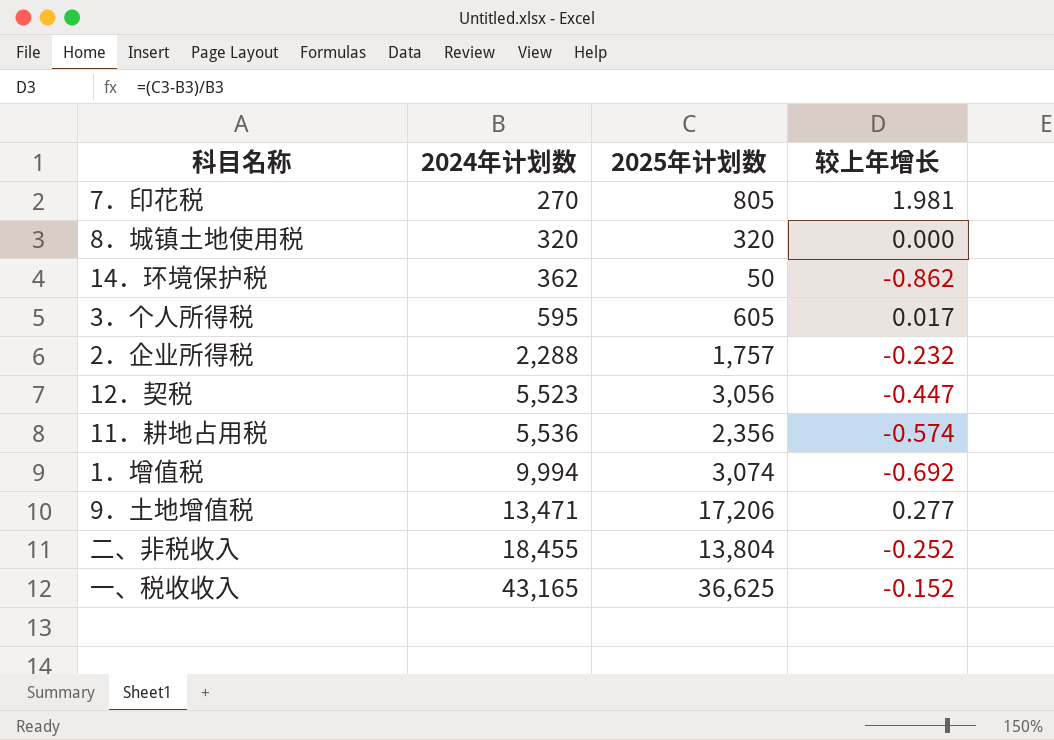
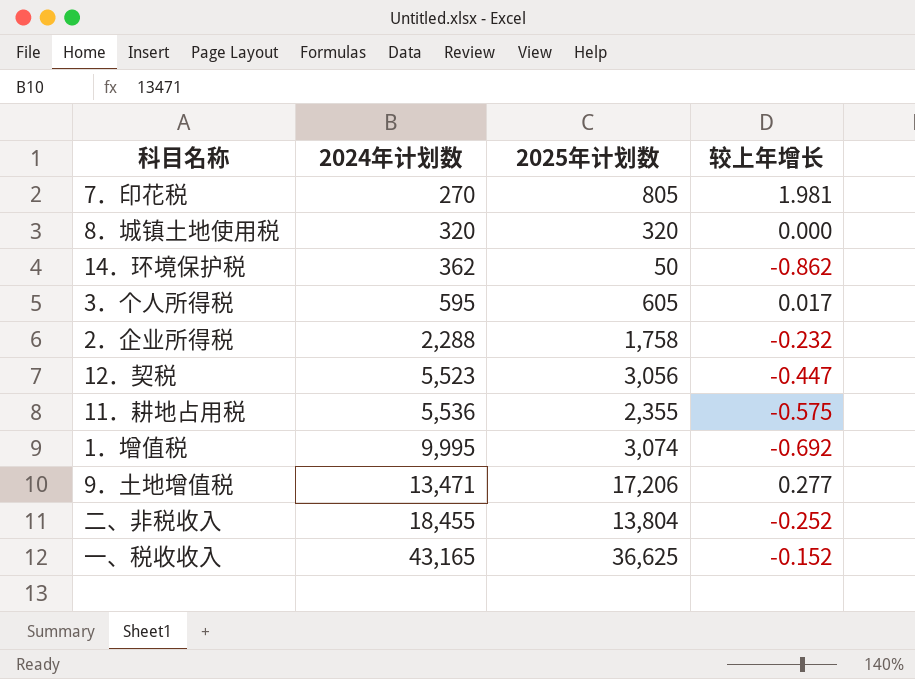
2．企业所得税 | 2025年计划数: 1,757 -> 1,758
11．耕地占用税 | 2025年计划数: 2,356 -> 2,355
11．耕地占用税 | 较上年增长: -0.574 -> -0.575
1．增值税 | 2024年计划数: 9,994 -> 9,995

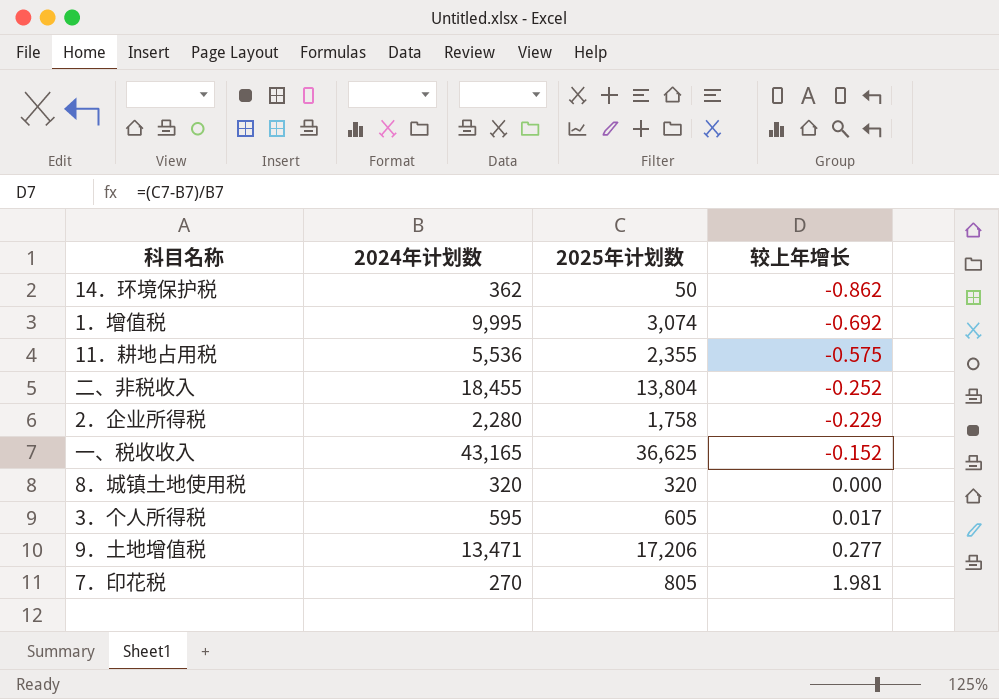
row order: 2024年计划数 ascending -> 较上年增长 ascending
row 12．契税: 5,523 | 3,056 | -0.447 -> none
2．企业所得税 | 2024年计划数: 2,288 -> 2,280
2．企业所得税 | 较上年增长: -0.232 -> -0.229

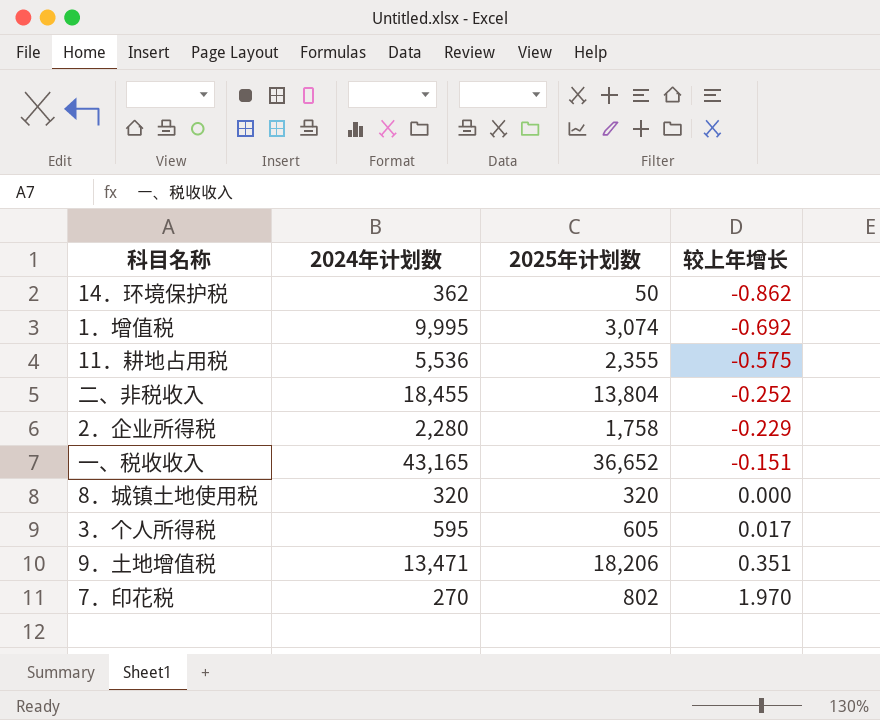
一、税收收入 | 2025年计划数: 36,625 -> 36,652
一、税收收入 | 较上年增长: -0.152 -> -0.151
9．土地增值税 | 2025年计划数: 17,206 -> 18,206
9．土地增值税 | 较上年增长: 0.277 -> 0.351
7．印花税 | 2025年计划数: 805 -> 802
7．印花税 | 较上年增长: 1.981 -> 1.970

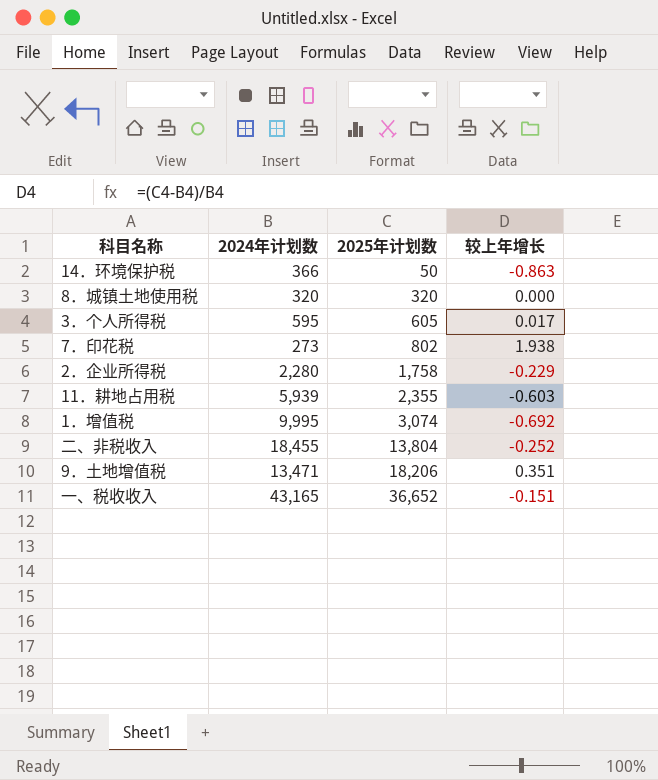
row order: 较上年增长 ascending -> 2025年计划数 ascending
14．环境保护税 | 2024年计划数: 362 -> 366
14．环境保护税 | 较上年增长: -0.862 -> -0.863
7．印花税 | 2024年计划数: 270 -> 273
7．印花税 | 较上年增长: 1.970 -> 1.938
11．耕地占用税 | 2024年计划数: 5,536 -> 5,939
11．耕地占用税 | 较上年增长: -0.575 -> -0.603

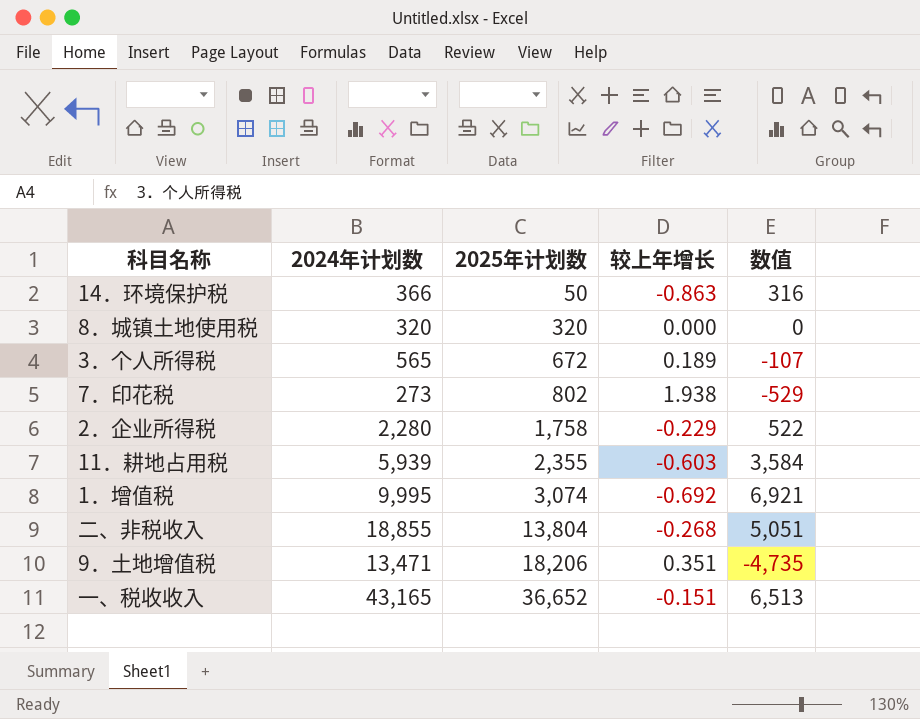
column 数值 | formula: none -> [2024年计划数] - [2025年计划数]
3．个人所得税 | 2024年计划数: 595 -> 565
3．个人所得税 | 2025年计划数: 605 -> 672
3．个人所得税 | 较上年增长: 0.017 -> 0.189
二、非税收入 | 2024年计划数: 18,455 -> 18,855
二、非税收入 | 较上年增长: -0.252 -> -0.268

